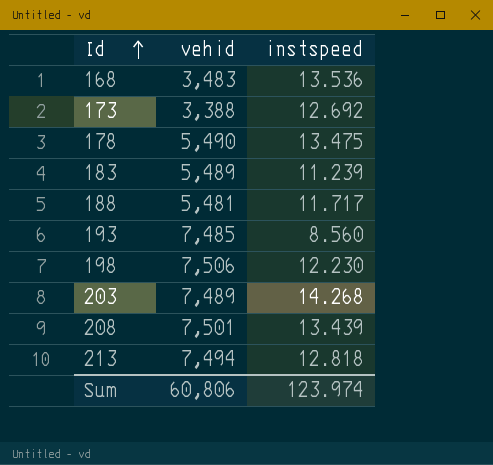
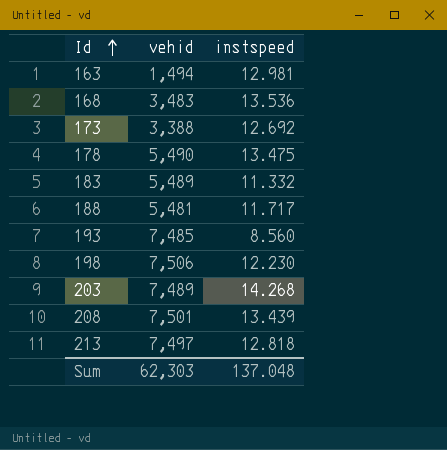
row 163: none -> 1,494 | 12.981
183 | instspeed: 11.239 -> 11.332
213 | vehid: 7,494 -> 7,497
Sum | vehid: 60,806 -> 62,303
Sum | instspeed: 123.974 -> 137.048

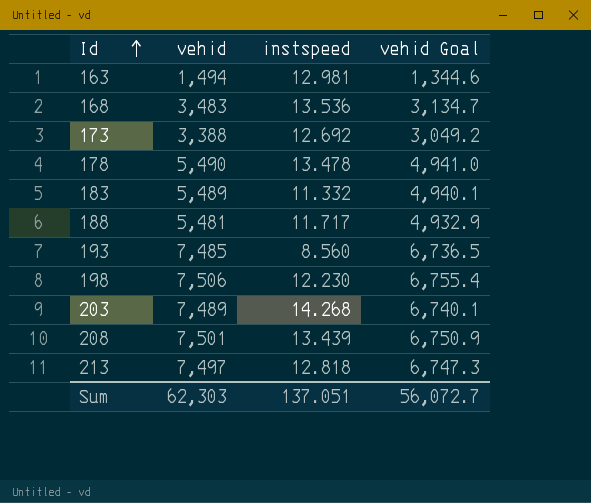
column vehid Goal | formula: none -> [vehid] * 0.9
178 | instspeed: 13.475 -> 13.478
Sum | instspeed: 137.048 -> 137.051

